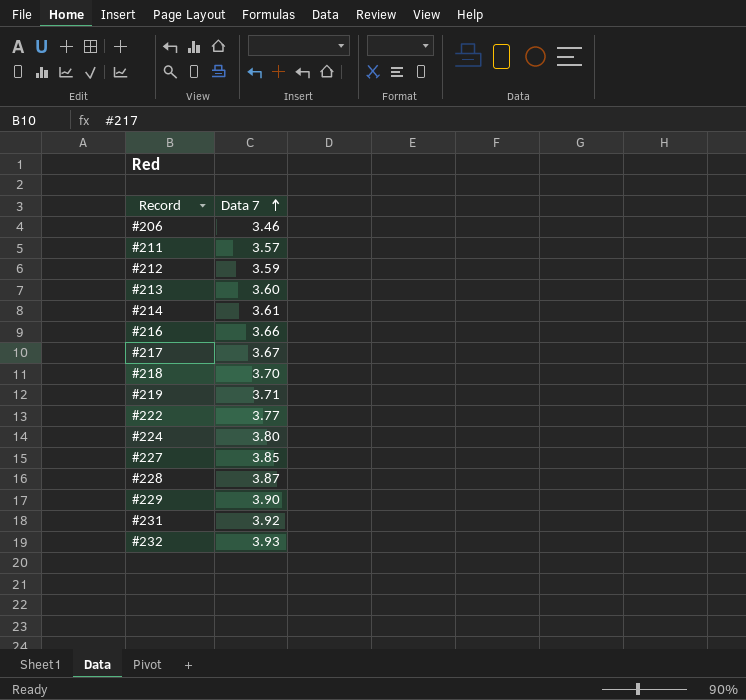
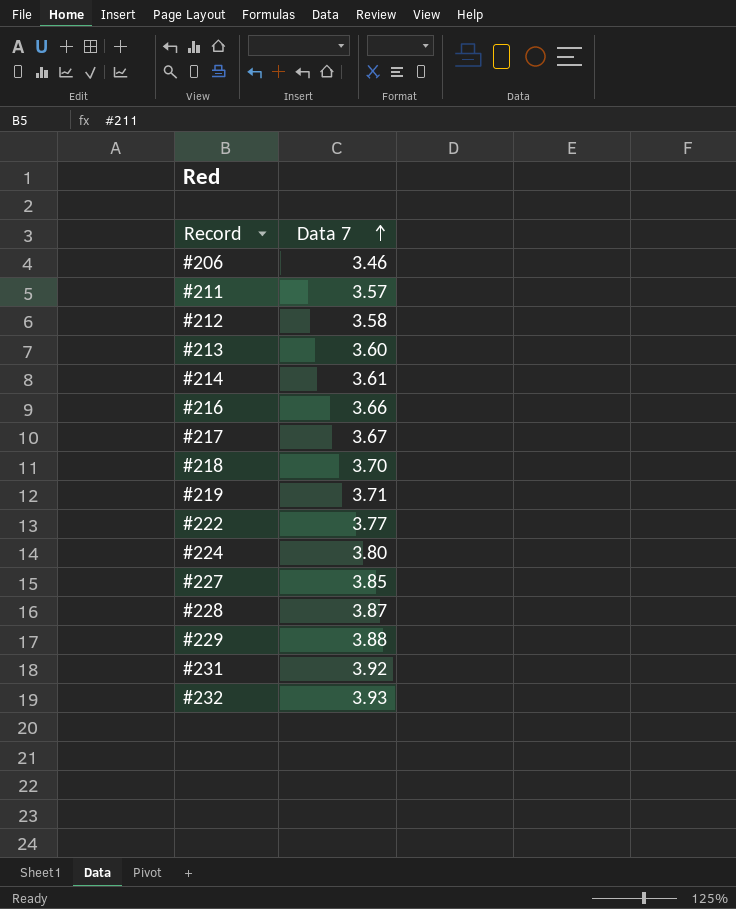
#212 | Data 7: 3.59 -> 3.58
#229 | Data 7: 3.90 -> 3.88

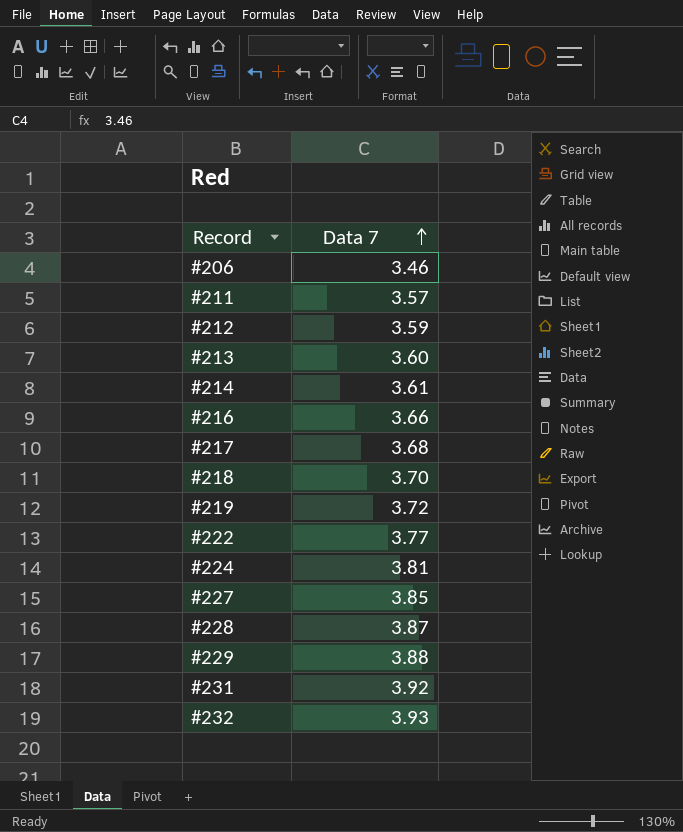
#212 | Data 7: 3.58 -> 3.59
#217 | Data 7: 3.67 -> 3.68
#219 | Data 7: 3.71 -> 3.72
#224 | Data 7: 3.80 -> 3.81

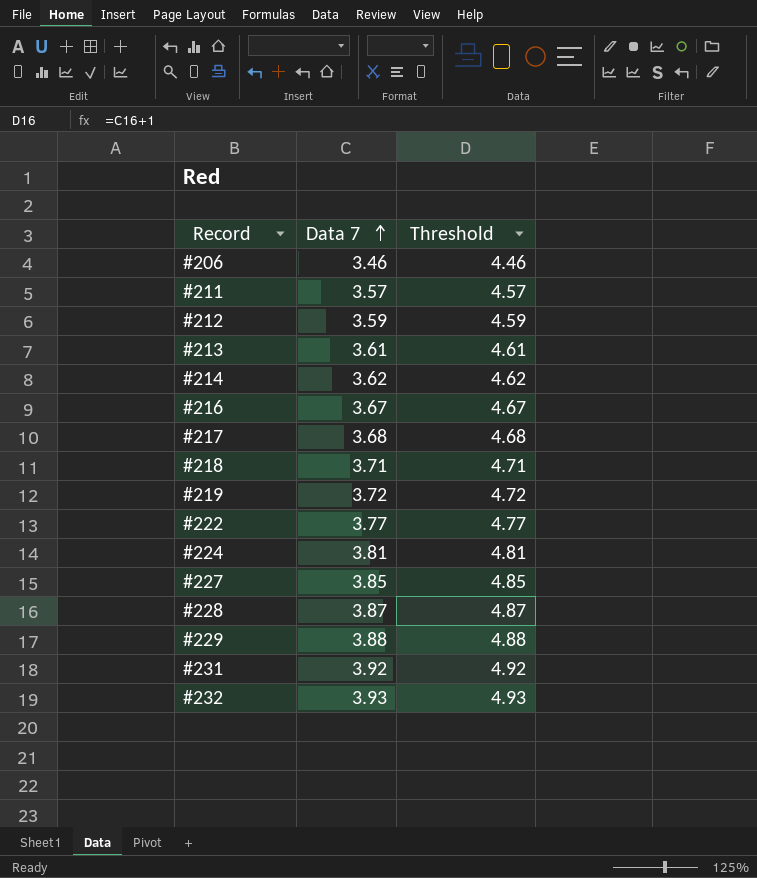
column Threshold | formula: none -> [Data 7] + 1
#213 | Data 7: 3.60 -> 3.61
#214 | Data 7: 3.61 -> 3.62
#216 | Data 7: 3.66 -> 3.67
#218 | Data 7: 3.70 -> 3.71

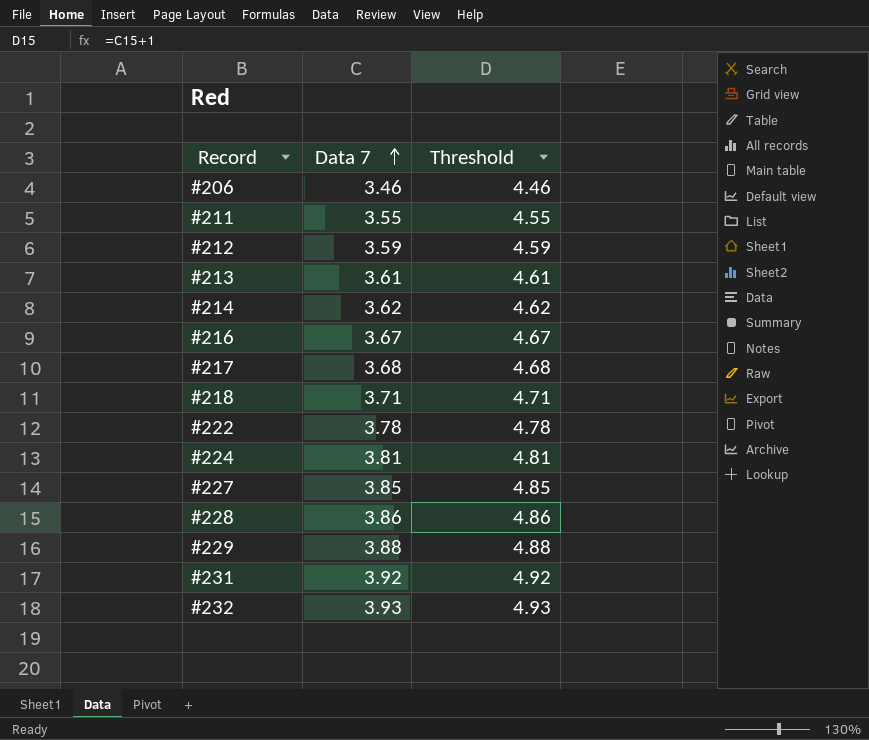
row #219: 3.72 | 4.72 -> none
#211 | Data 7: 3.57 -> 3.55
#211 | Threshold: 4.57 -> 4.55
#222 | Data 7: 3.77 -> 3.78
#222 | Threshold: 4.77 -> 4.78
#228 | Data 7: 3.87 -> 3.86
#228 | Threshold: 4.87 -> 4.86

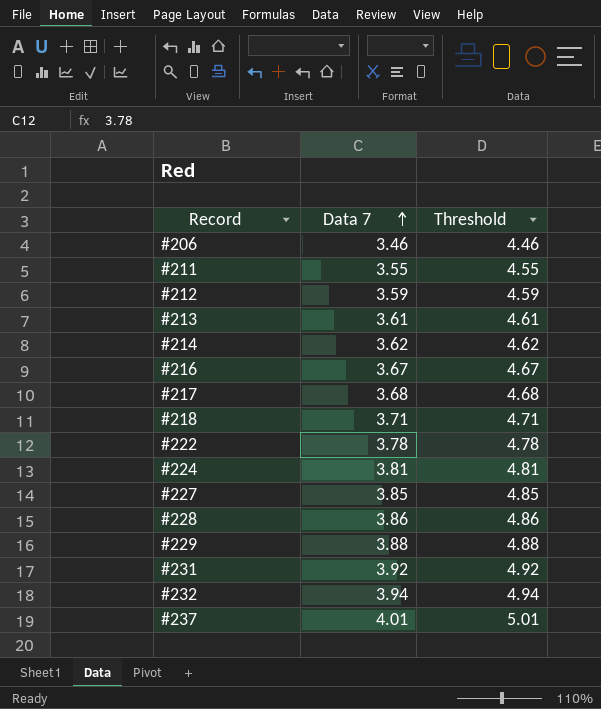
#232 | Data 7: 3.93 -> 3.94
#232 | Threshold: 4.93 -> 4.94
row #237: none -> 4.01 | 5.01

